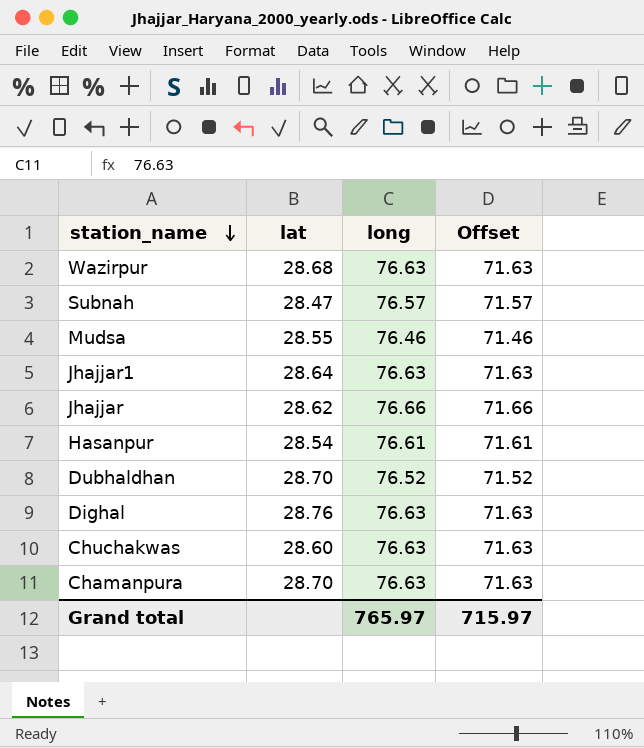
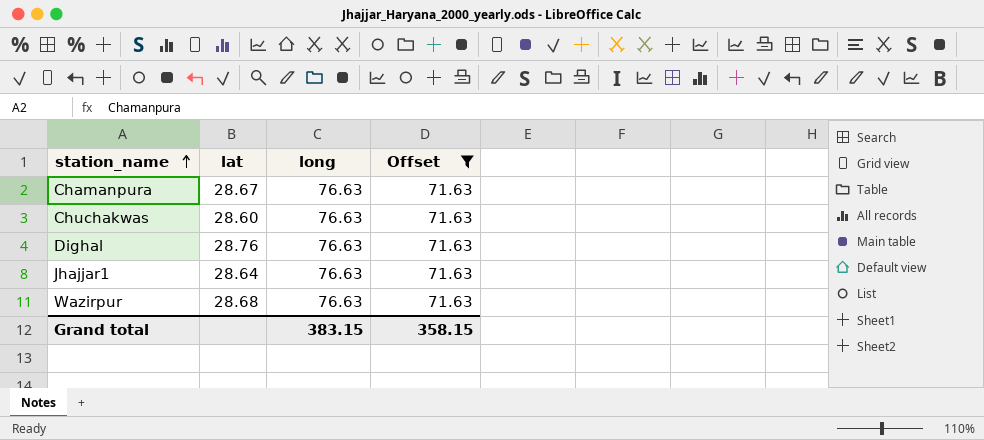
filter: none -> Offset = 71.63
row order: station_name descending -> station_name ascending
Chamanpura | lat: 28.70 -> 28.67
Grand total | long: 765.97 -> 383.15
Grand total | Offset: 715.97 -> 358.15

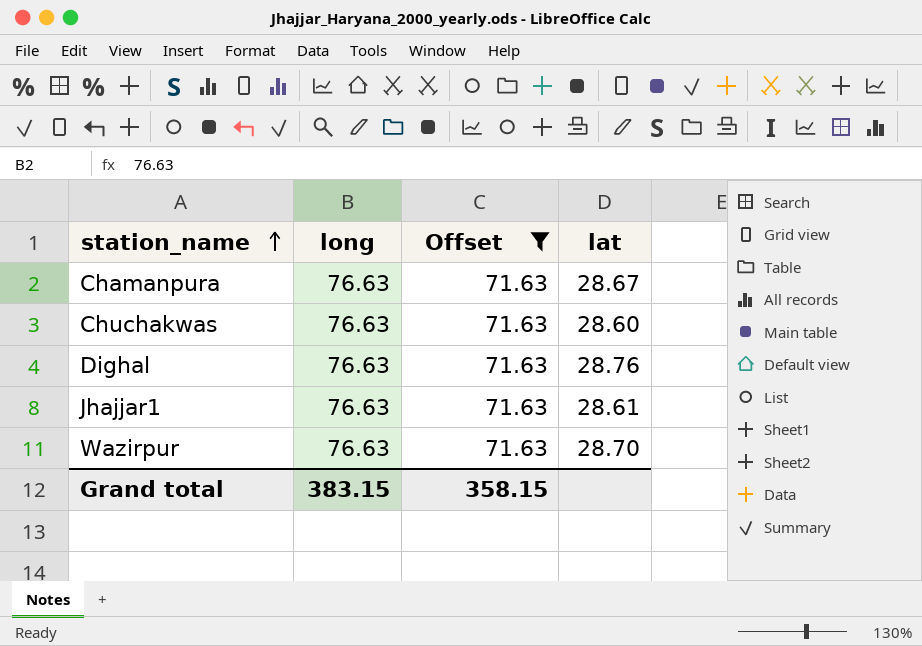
column lat | position: 2 -> 4
Jhajjar1 | lat: 28.64 -> 28.61
Wazirpur | lat: 28.68 -> 28.70

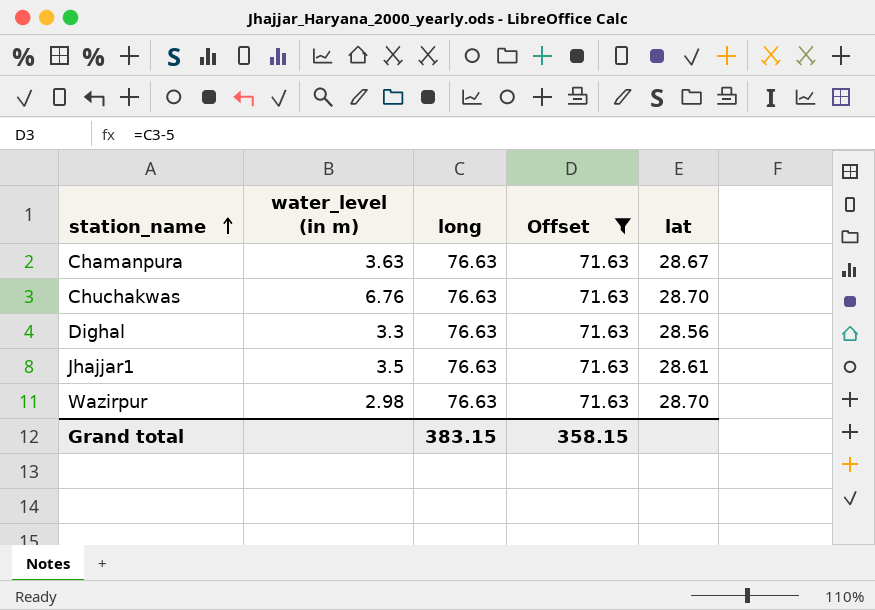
column water_level (in m) | position: none -> 2
Chuchakwas | lat: 28.60 -> 28.70
Dighal | lat: 28.76 -> 28.56

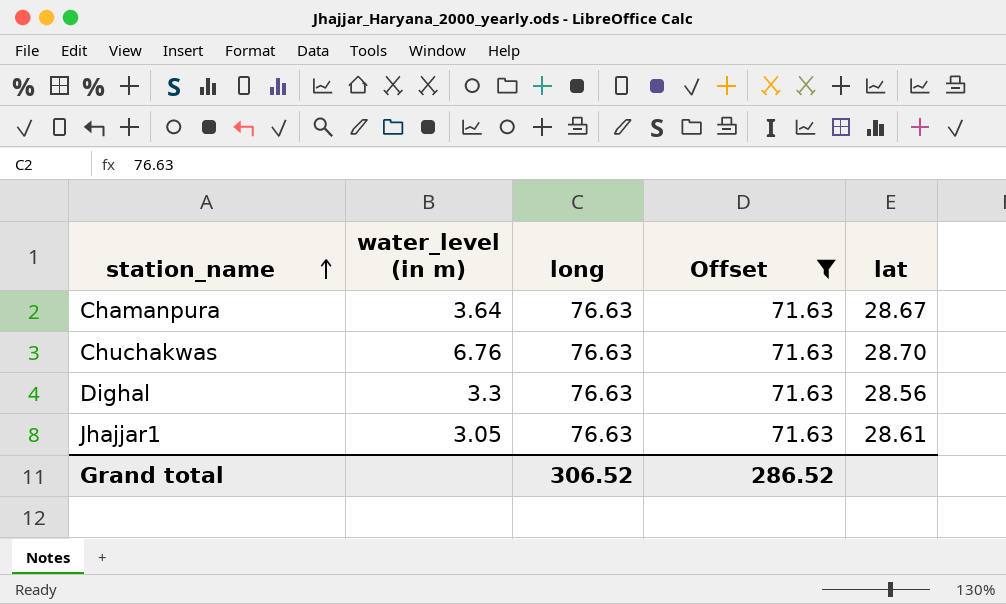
row Wazirpur: 2.98 | 76.63 | 71.63 | 28.70 -> none
Chamanpura | water_level (in m): 3.63 -> 3.64
Jhajjar1 | water_level (in m): 3.5 -> 3.05
Grand total | long: 383.15 -> 306.52
Grand total | Offset: 358.15 -> 286.52

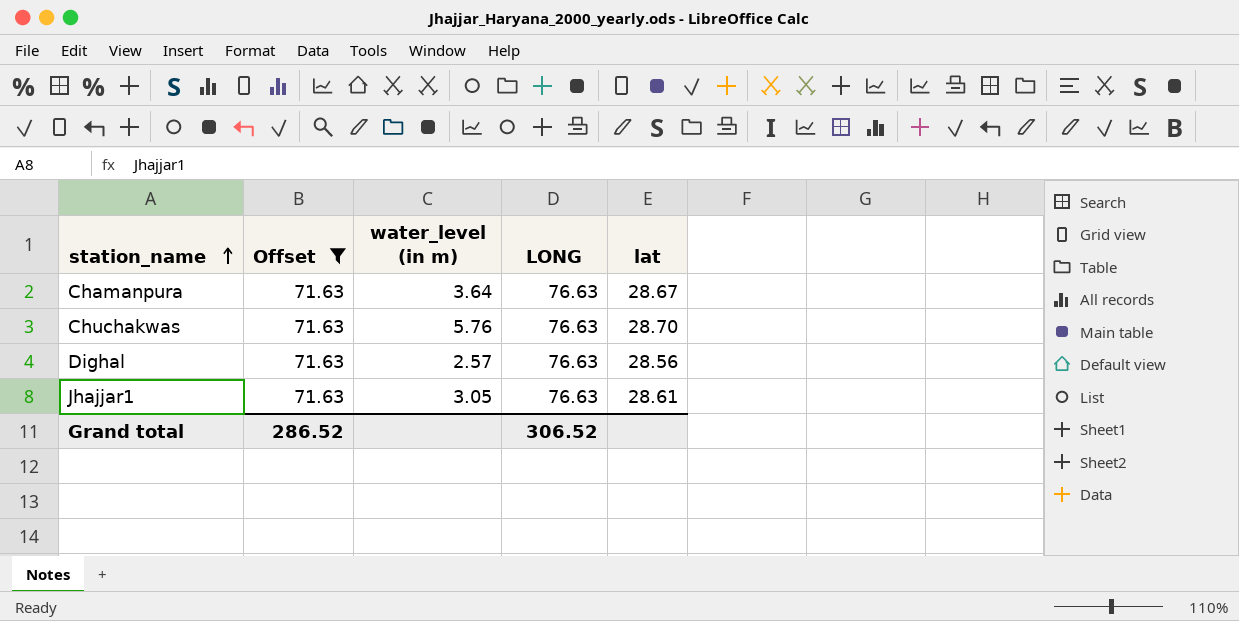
column Offset | position: 4 -> 2
column name: long -> LONG
Chuchakwas | water_level (in m): 6.76 -> 5.76
Dighal | water_level (in m): 3.3 -> 2.57

